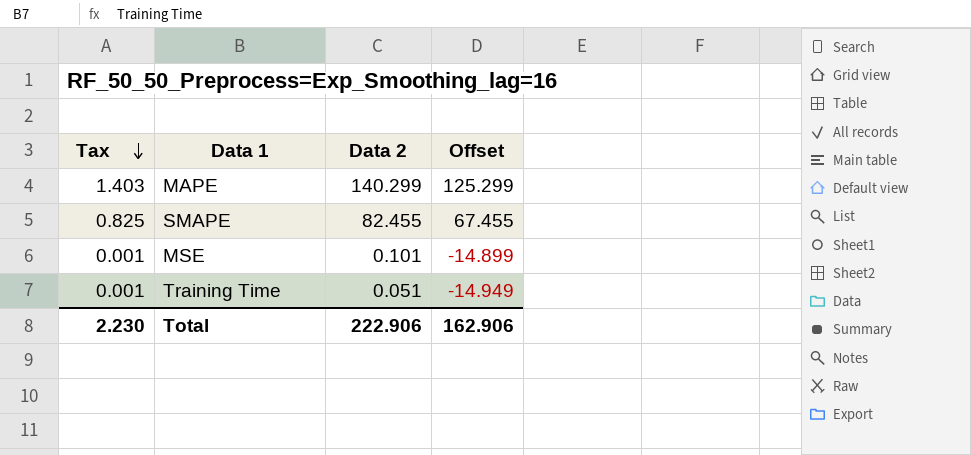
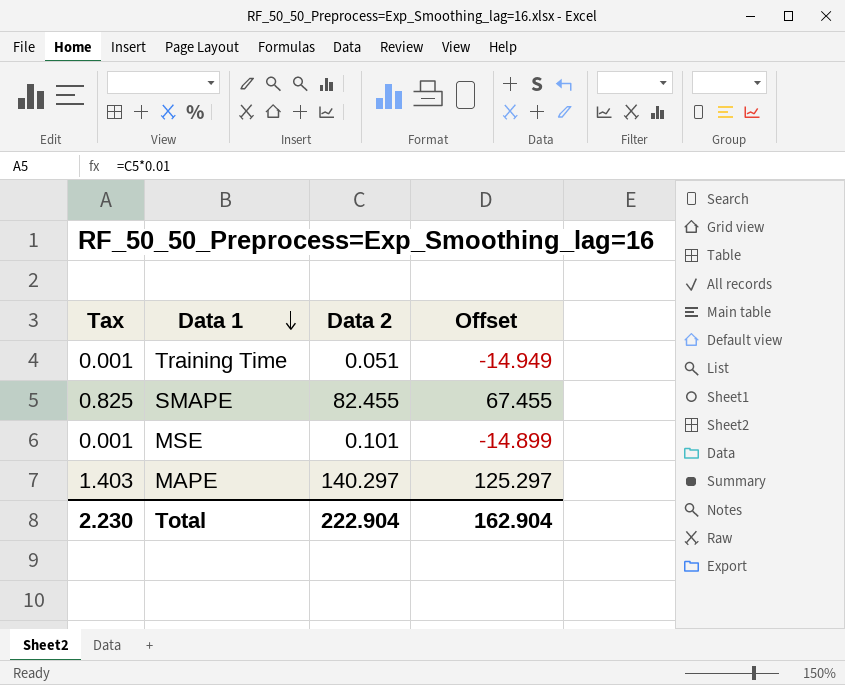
row order: Tax descending -> Data 1 descending
MAPE | Data 2: 140.299 -> 140.297
MAPE | Offset: 125.299 -> 125.297
Total | Data 2: 222.906 -> 222.904
Total | Offset: 162.906 -> 162.904

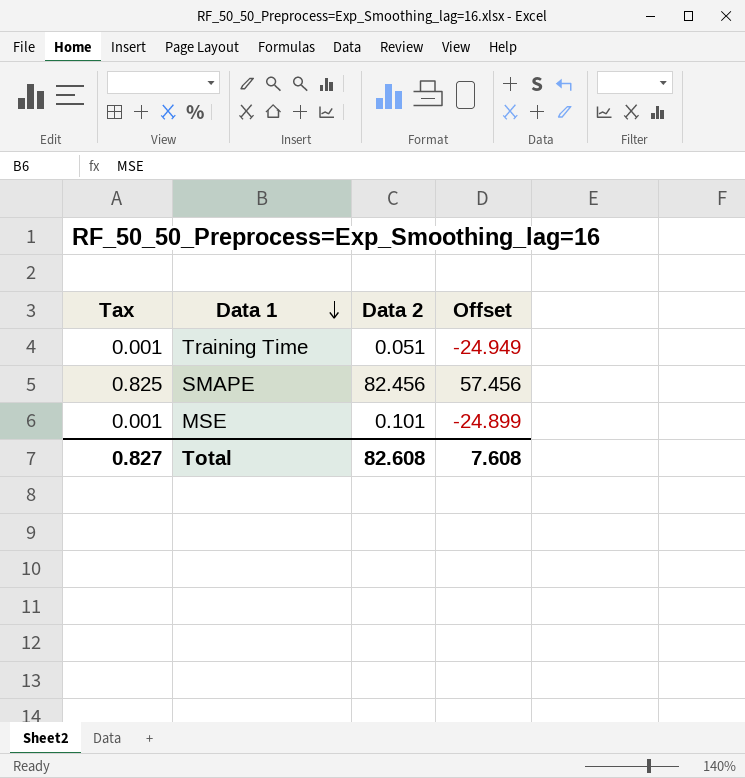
column Offset | formula: [Data 2] - 15 -> [Data 2] - 25
row MAPE: 1.403 | 140.297 | 125.297 -> none
SMAPE | Data 2: 82.455 -> 82.456
Total | Tax: 2.230 -> 0.827
Total | Data 2: 222.904 -> 82.608
Total | Offset: 162.904 -> 7.608

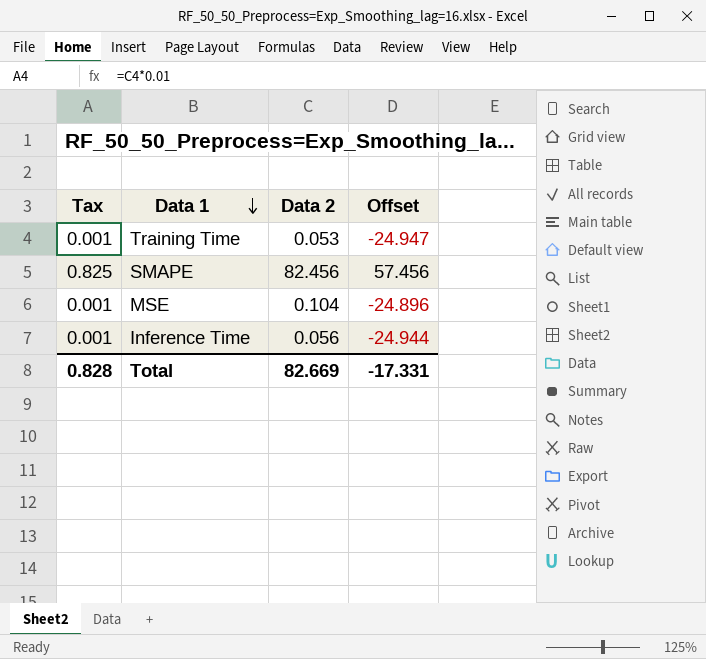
Training Time | Data 2: 0.051 -> 0.053
Training Time | Offset: -24.949 -> -24.947
MSE | Data 2: 0.101 -> 0.104
MSE | Offset: -24.899 -> -24.896
row Inference Time: none -> 0.001 | 0.056 | -24.944
Total | Tax: 0.827 -> 0.828
Total | Data 2: 82.608 -> 82.669
Total | Offset: 7.608 -> -17.331

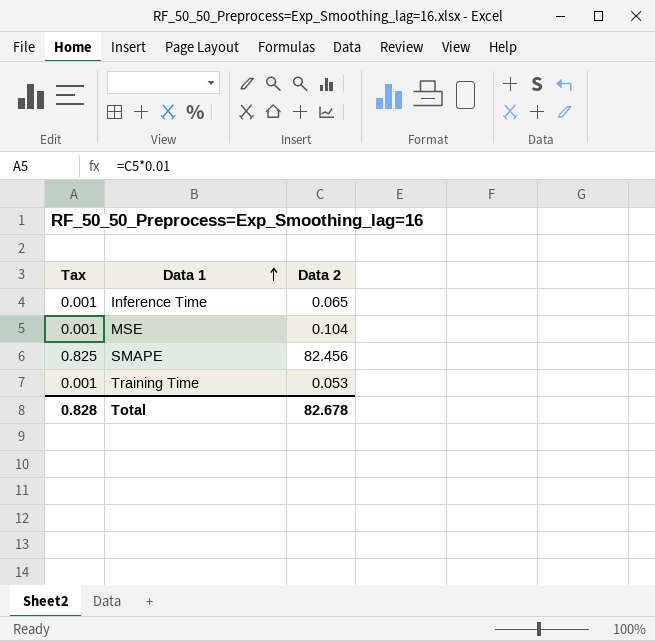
row order: Data 1 descending -> Data 1 ascending
column Offset | formula: [Data 2] - 25 -> none
Inference Time | Data 2: 0.056 -> 0.065
Total | Data 2: 82.669 -> 82.678

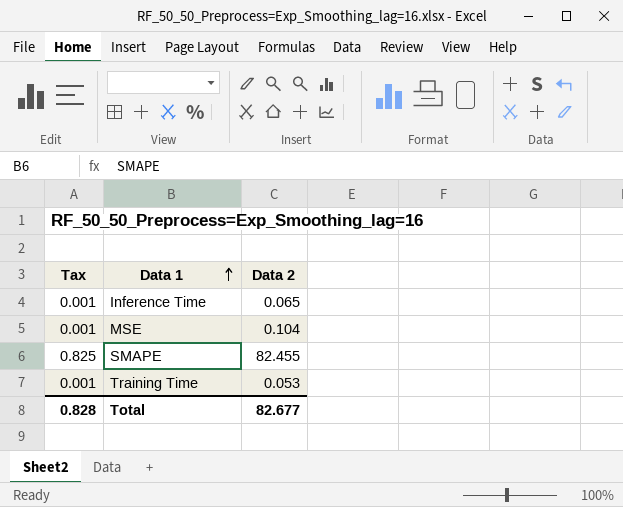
SMAPE | Data 2: 82.456 -> 82.455
Total | Data 2: 82.678 -> 82.677

